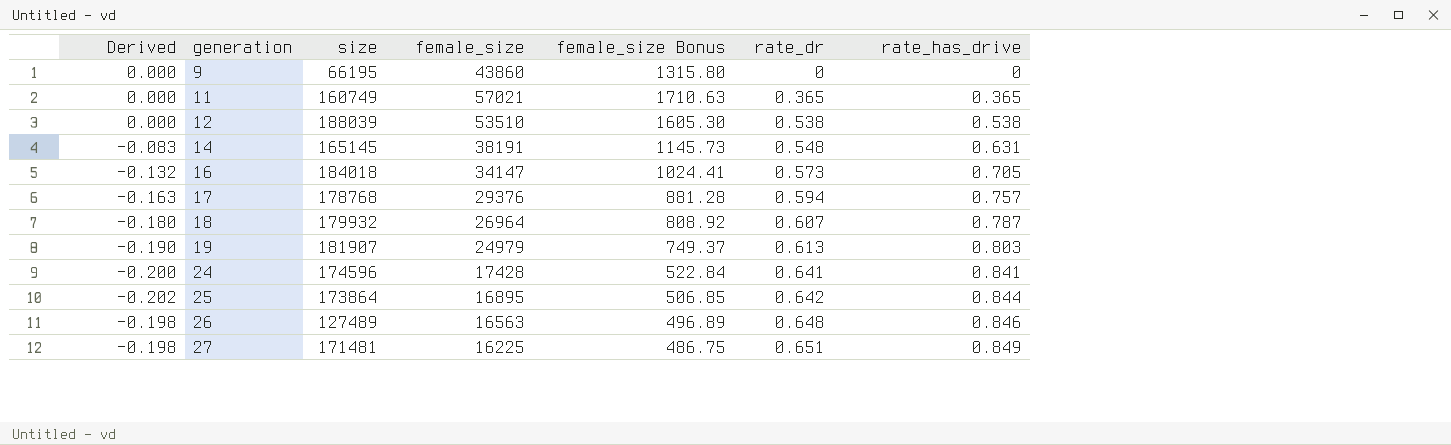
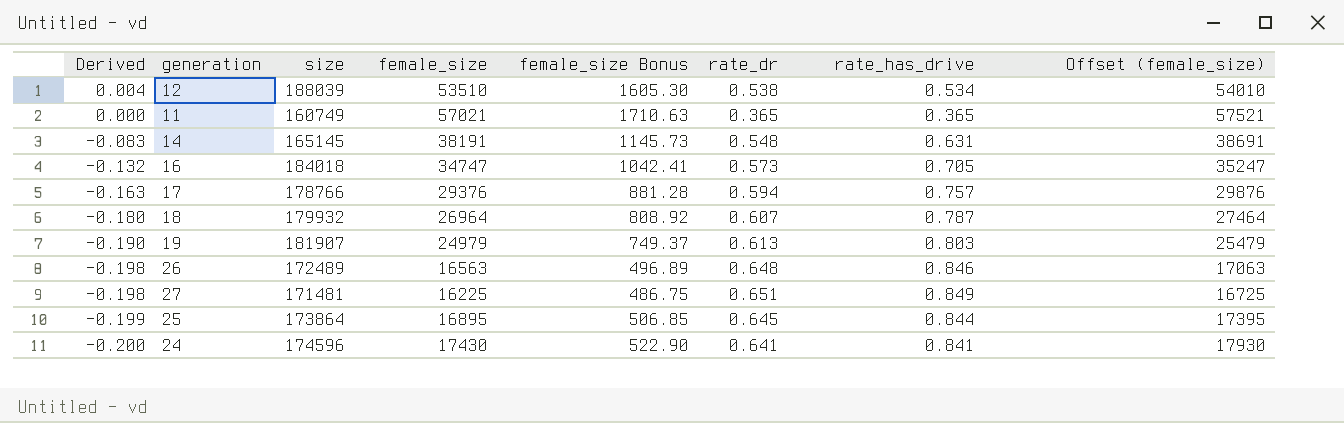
row order: generation ascending -> Derived descending
column Offset (female_size) | formula: none -> [female_size] + 500
row 9: 0.000 | 66195 | 43860 | 1315.80 | 0 | 0 -> none
12 | Derived: 0.000 -> 0.004
12 | rate_has_drive: 0.538 -> 0.534
16 | female_size: 34147 -> 34747
16 | female_size Bonus: 1024.41 -> 1042.41
17 | size: 178768 -> 178766
26 | size: 127489 -> 172489
25 | Derived: -0.202 -> -0.199
25 | rate_dr: 0.642 -> 0.645
24 | female_size: 17428 -> 17430
24 | female_size Bonus: 522.84 -> 522.90

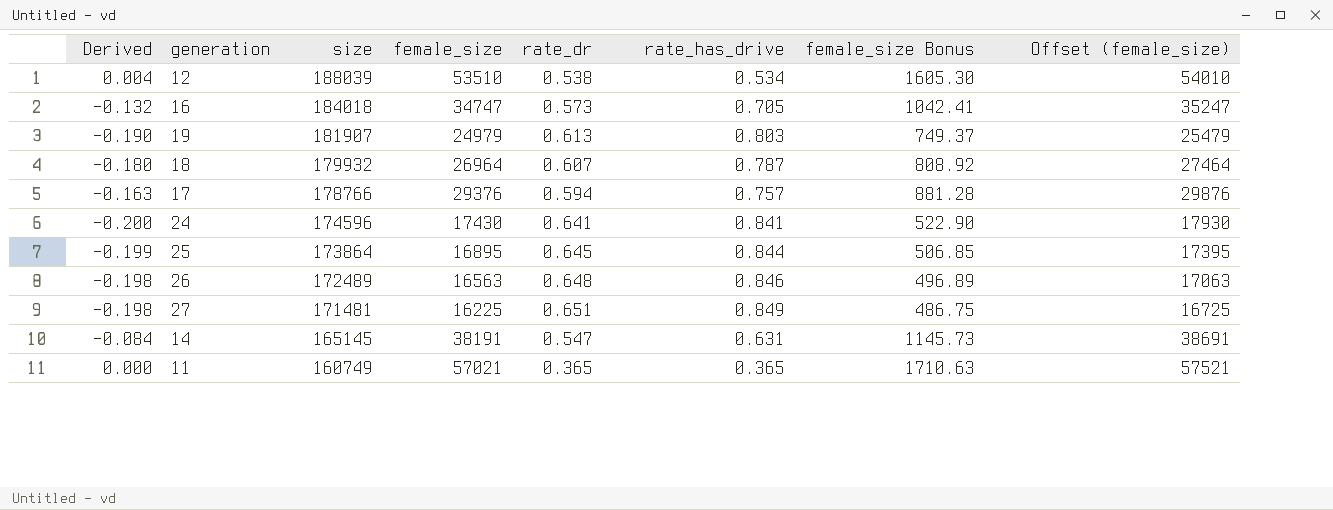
row order: Derived descending -> size descending
column female_size Bonus | position: 5 -> 7
14 | Derived: -0.083 -> -0.084
14 | rate_dr: 0.548 -> 0.547

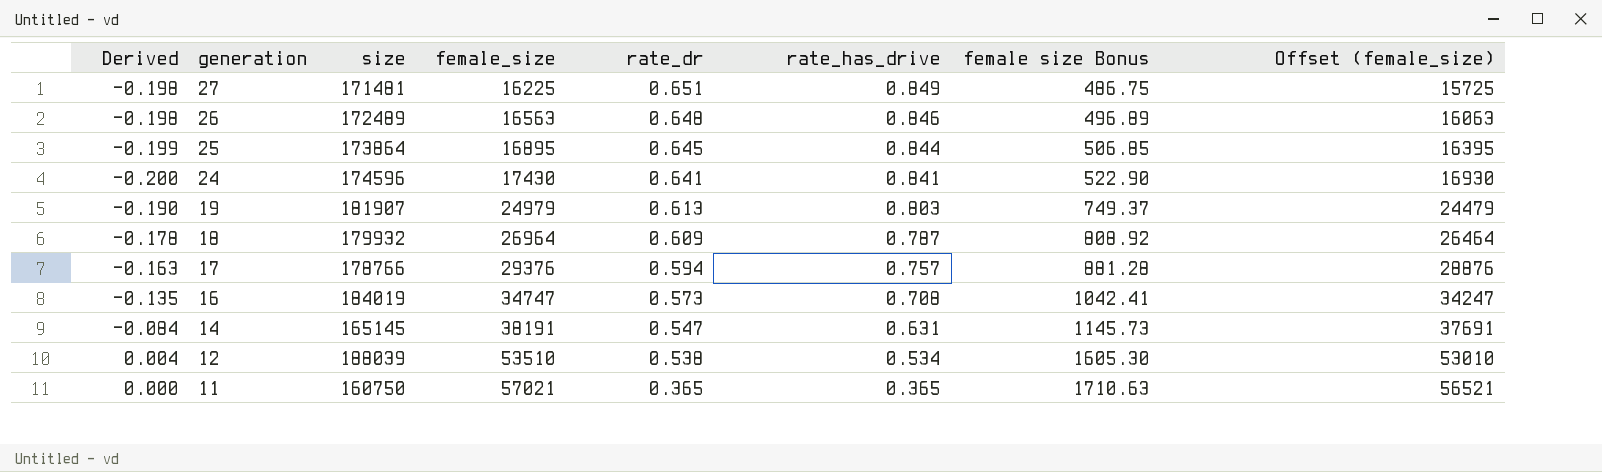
row order: size descending -> generation descending
column name: female_size Bonus -> female size Bonus
column Offset (female_size) | formula: [female_size] + 500 -> [female_size] - 500
18 | Derived: -0.180 -> -0.178
18 | rate_dr: 0.607 -> 0.609
16 | Derived: -0.132 -> -0.135
16 | size: 184018 -> 184019
16 | rate_has_drive: 0.705 -> 0.708
11 | size: 160749 -> 160750

